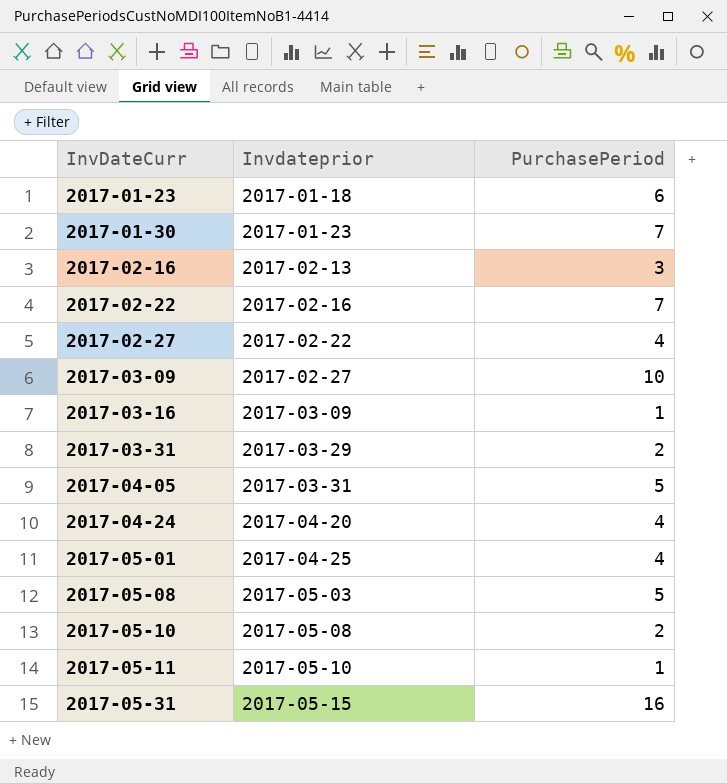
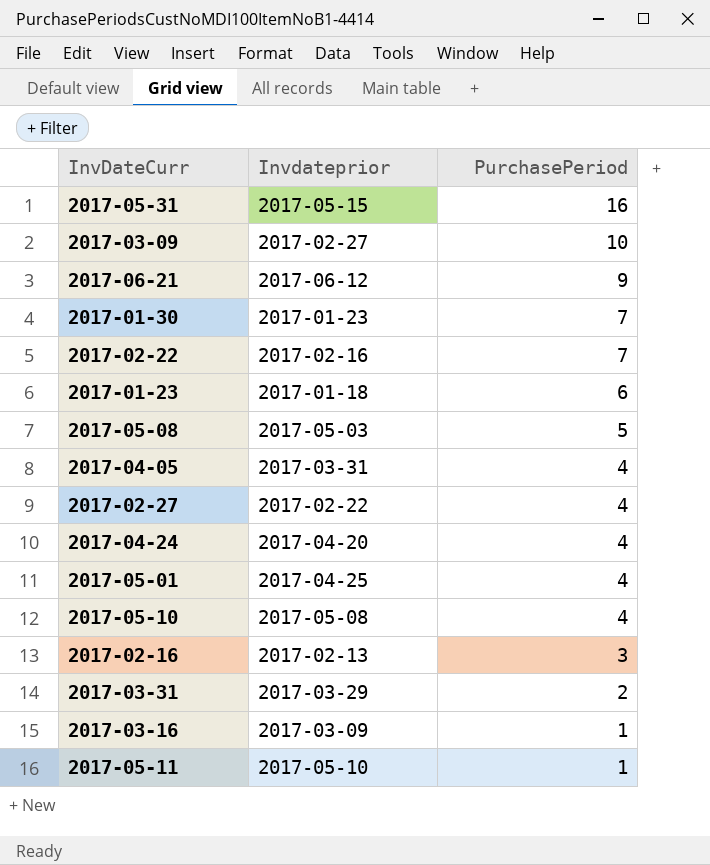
row order: InvDateCurr ascending -> PurchasePeriod descending
row 2017-06-21: none -> 2017-06-12 | 9
2017-04-05 | PurchasePeriod: 5 -> 4
2017-05-10 | PurchasePeriod: 2 -> 4

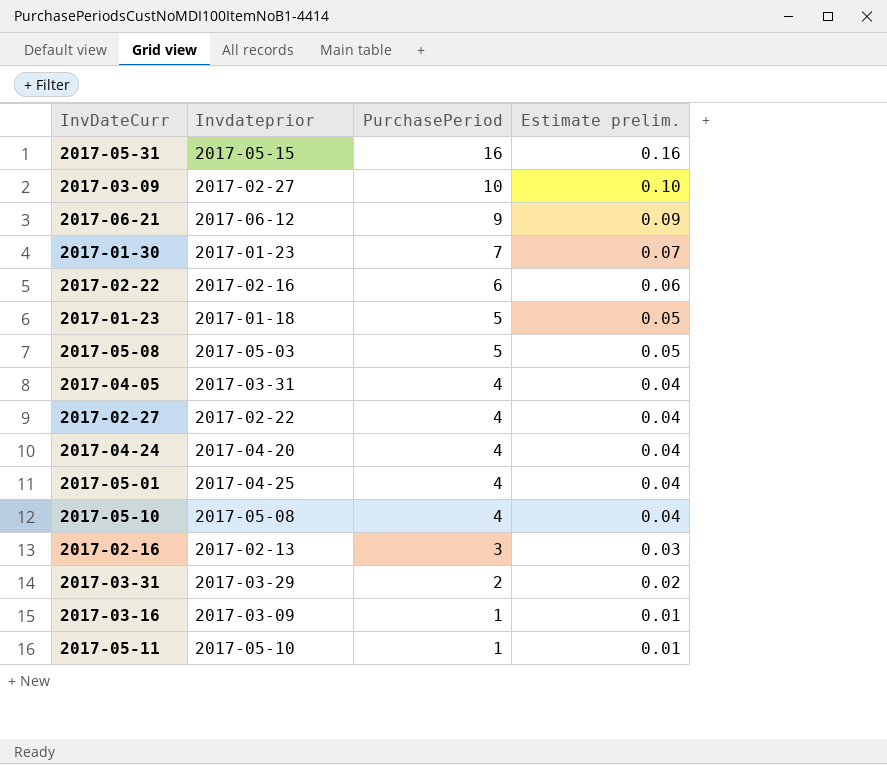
column Estimate prelim. | formula: none -> [PurchasePeriod] * 0.01
2017-02-22 | PurchasePeriod: 7 -> 6
2017-01-23 | PurchasePeriod: 6 -> 5

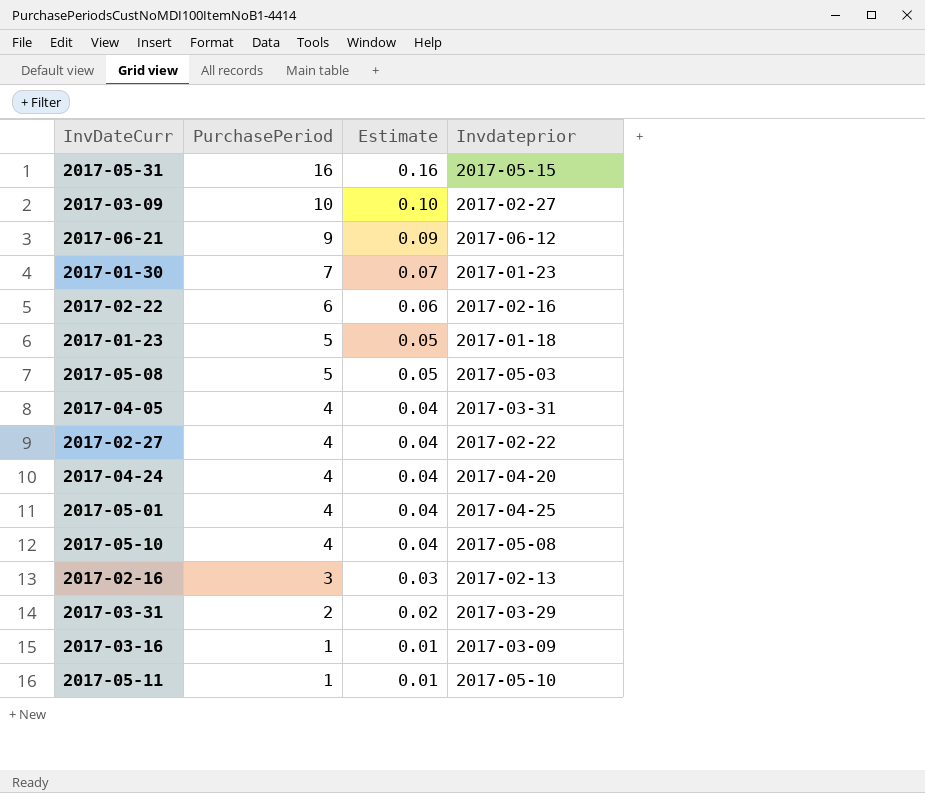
column name: Estimate prelim. -> Estimate
column Invdateprior | position: 2 -> 4

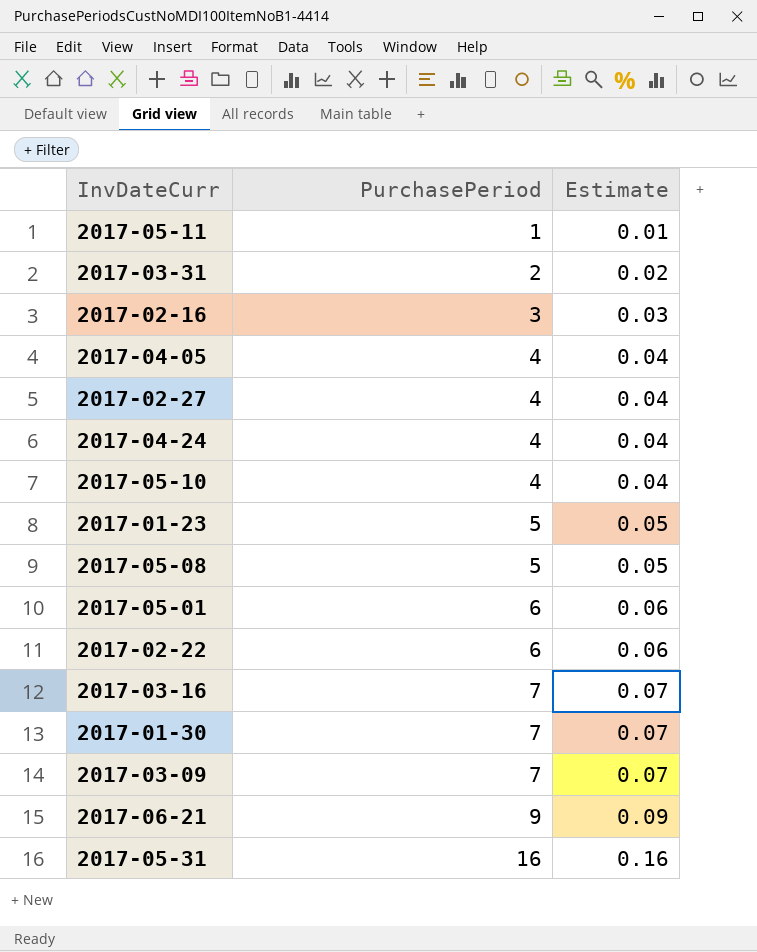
row order: PurchasePeriod descending -> PurchasePeriod ascending
column Invdateprior | position: 4 -> none
2017-05-01 | PurchasePeriod: 4 -> 6
2017-05-01 | Estimate: 0.04 -> 0.06
2017-03-16 | PurchasePeriod: 1 -> 7
2017-03-16 | Estimate: 0.01 -> 0.07
2017-03-09 | PurchasePeriod: 10 -> 7
2017-03-09 | Estimate: 0.10 -> 0.07

